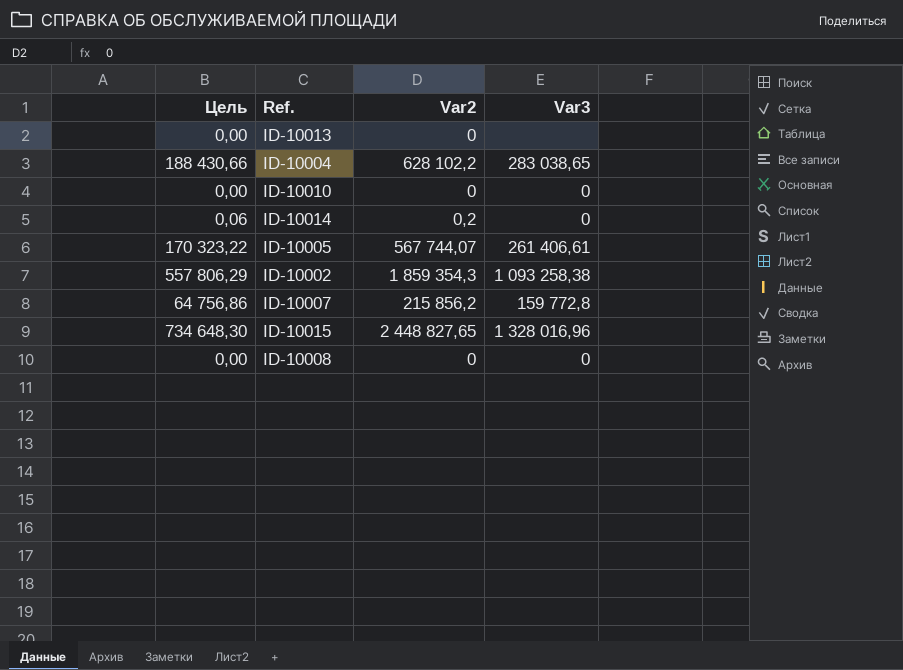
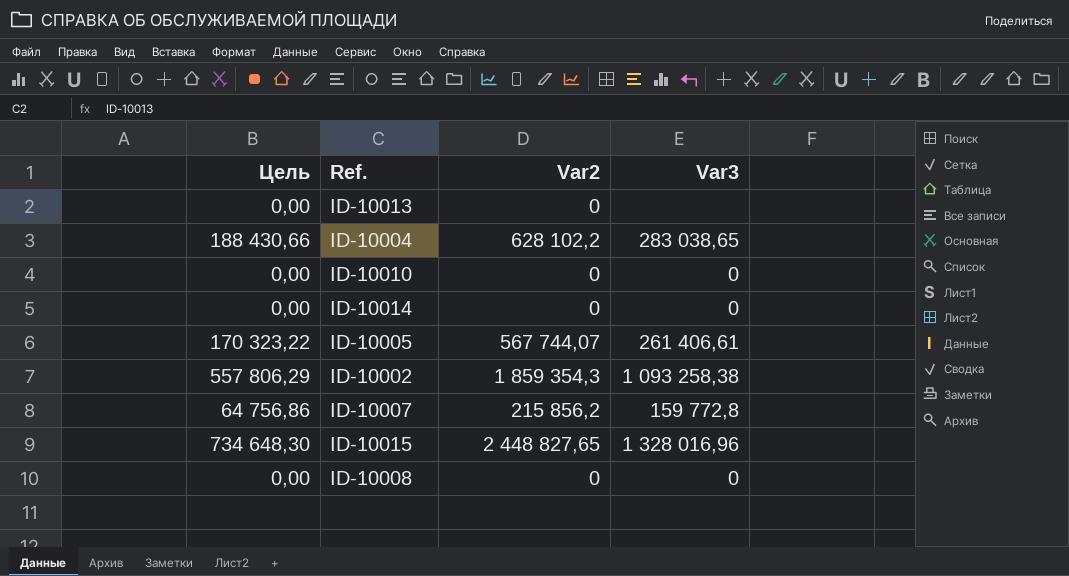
ID-10014 | Цель: 0,06 -> 0,00
ID-10014 | Var2: 0,2 -> 0

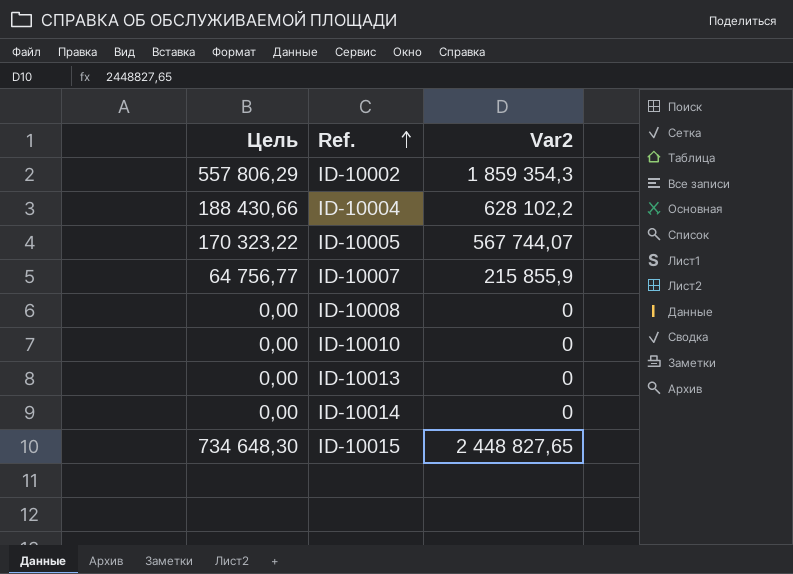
row order: none -> Ref. ascending
column Var3 | position: 4 -> none
ID-10007 | Цель: 64 756,86 -> 64 756,77
ID-10007 | Var2: 215 856,2 -> 215 855,9

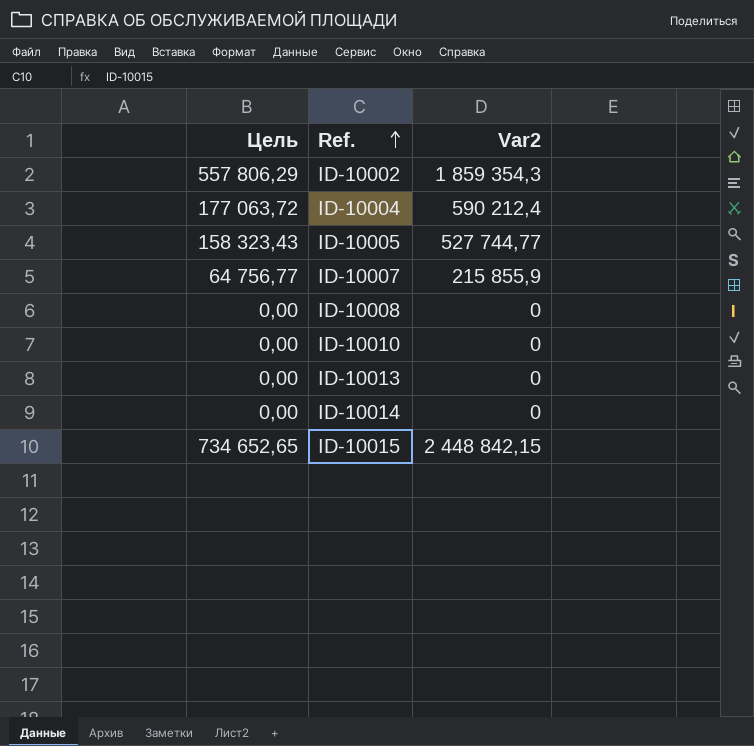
ID-10004 | Цель: 188 430,66 -> 177 063,72
ID-10004 | Var2: 628 102,2 -> 590 212,4
ID-10005 | Цель: 170 323,22 -> 158 323,43
ID-10005 | Var2: 567 744,07 -> 527 744,77
ID-10015 | Цель: 734 648,30 -> 734 652,65
ID-10015 | Var2: 2 448 827,65 -> 2 448 842,15

